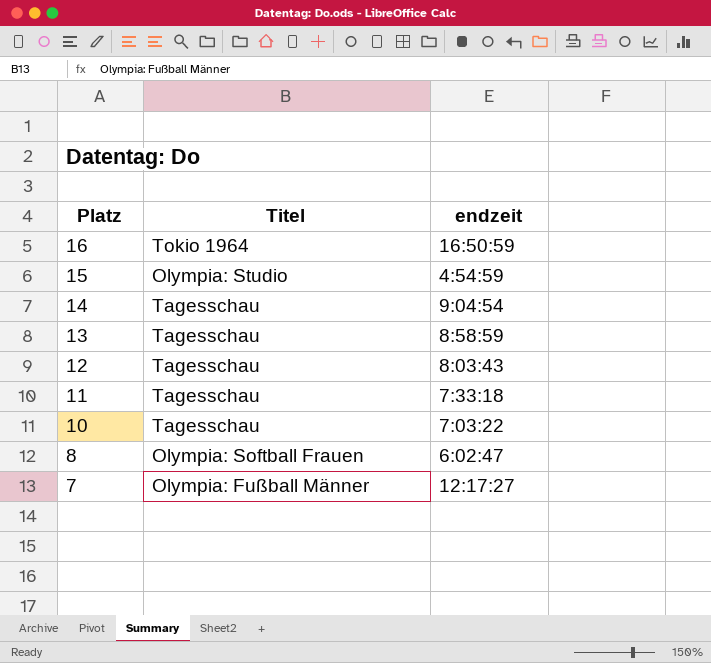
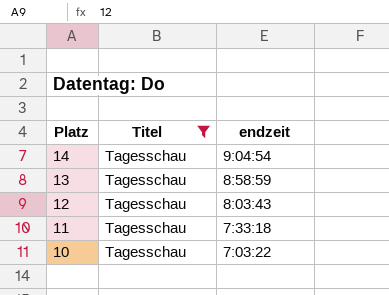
filter: none -> Titel = Tagesschau

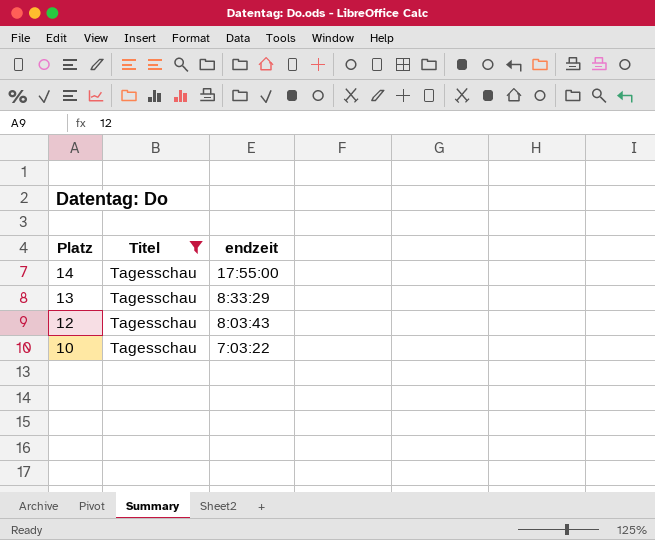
row 11: Tagesschau | 7:33:18 -> none
14 | endzeit: 9:04:54 -> 17:55:00
13 | endzeit: 8:58:59 -> 8:33:29

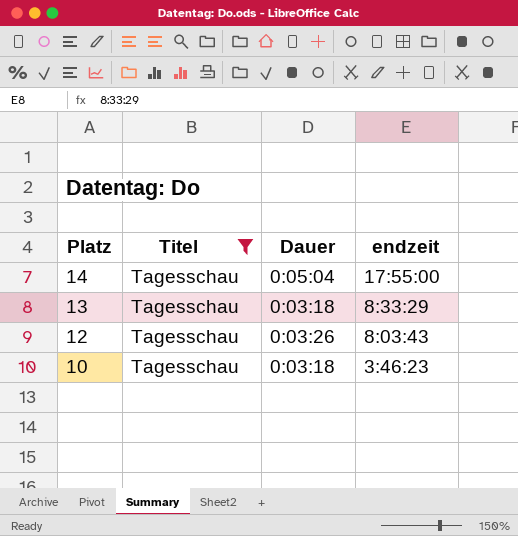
column Dauer | position: none -> 3
10 | endzeit: 7:03:22 -> 3:46:23

